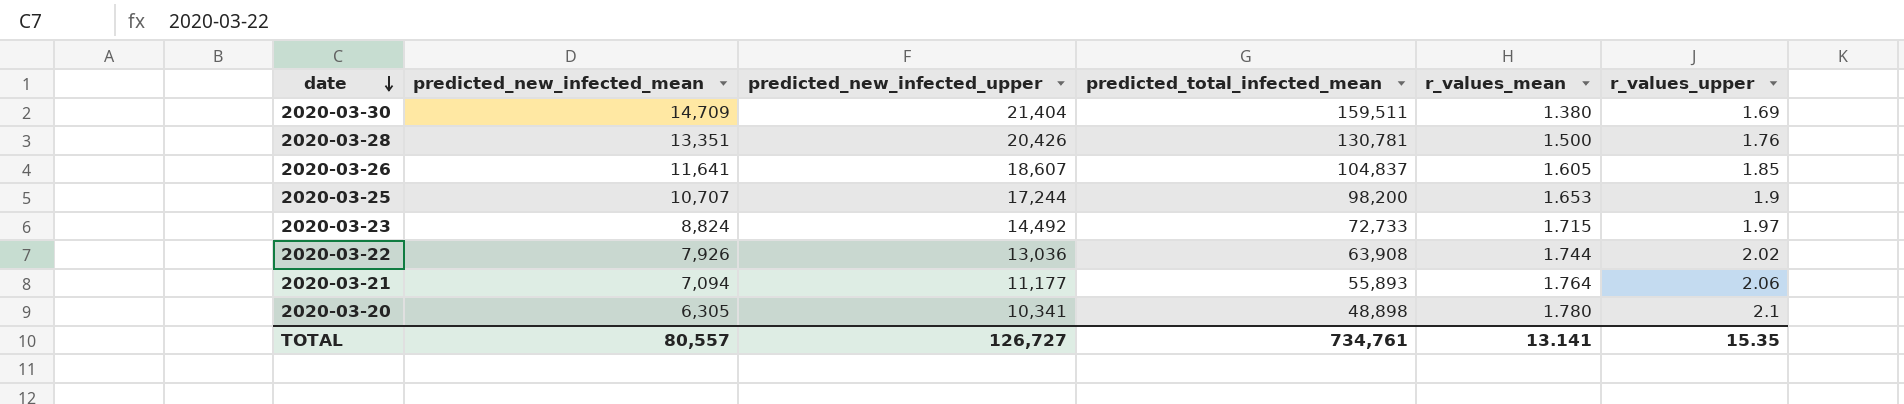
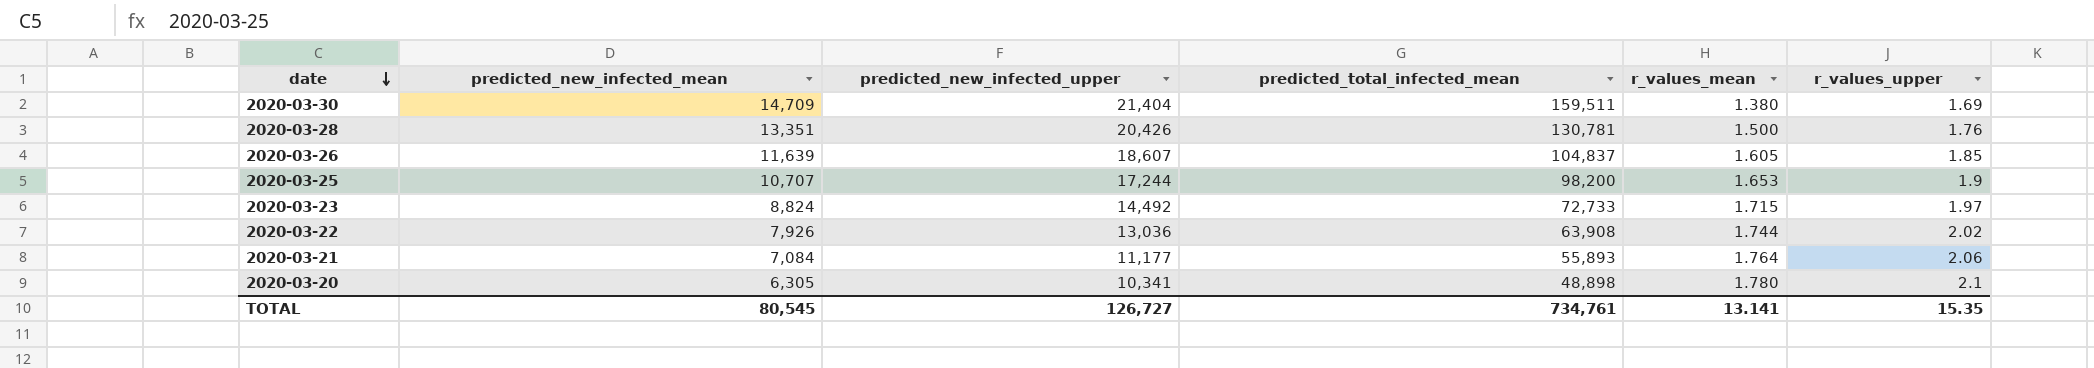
2020-03-26 | predicted_new_infected_mean: 11,641 -> 11,639
2020-03-21 | predicted_new_infected_mean: 7,094 -> 7,084
TOTAL | predicted_new_infected_mean: 80,557 -> 80,545

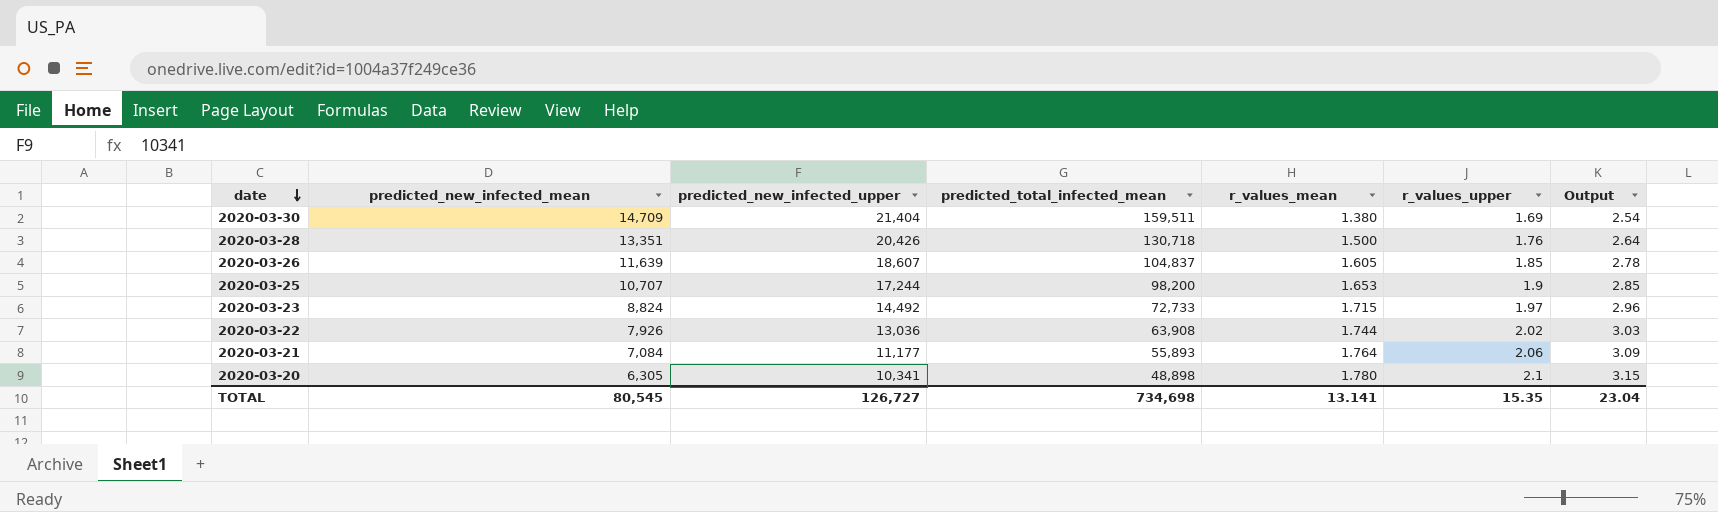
column Output | formula: none -> [r_values_upper] * 1.5
2020-03-28 | predicted_total_infected_mean: 130,781 -> 130,718
TOTAL | predicted_total_infected_mean: 734,761 -> 734,698

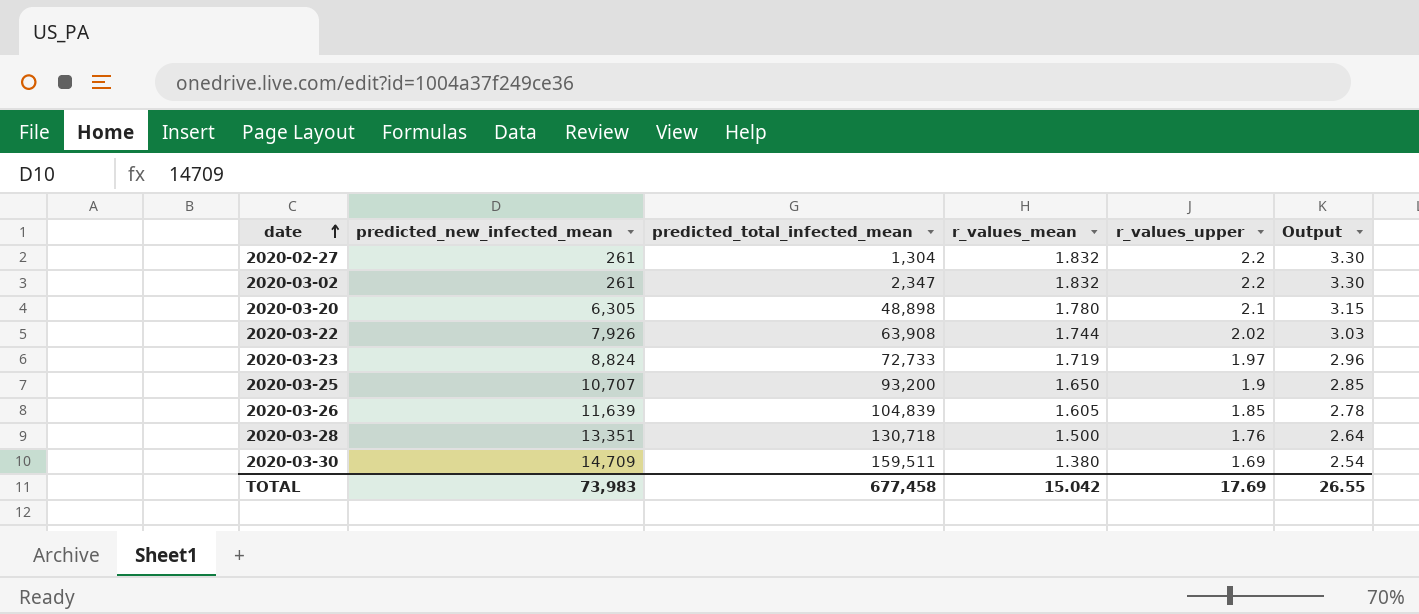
row order: date descending -> date ascending
column predicted_new_infected_upper | position: 3 -> none
row 2020-03-21: 7,084 | 11,177 | 55,893 | 1.764 | 2.06 | 3.09 -> none
row 2020-02-27: none -> 261 | 1,304 | 1.832 | 2.2 | 3.30
row 2020-03-02: none -> 261 | 2,347 | 1.832 | 2.2 | 3.30
2020-03-23 | r_values_mean: 1.715 -> 1.719
2020-03-25 | predicted_total_infected_mean: 98,200 -> 93,200
2020-03-25 | r_values_mean: 1.653 -> 1.650
2020-03-26 | predicted_total_infected_mean: 104,837 -> 104,839
TOTAL | predicted_new_infected_mean: 80,545 -> 73,983
TOTAL | predicted_total_infected_mean: 734,698 -> 677,458
TOTAL | r_values_mean: 13.141 -> 15.042
TOTAL | r_values_upper: 15.35 -> 17.69
TOTAL | Output: 23.04 -> 26.55

